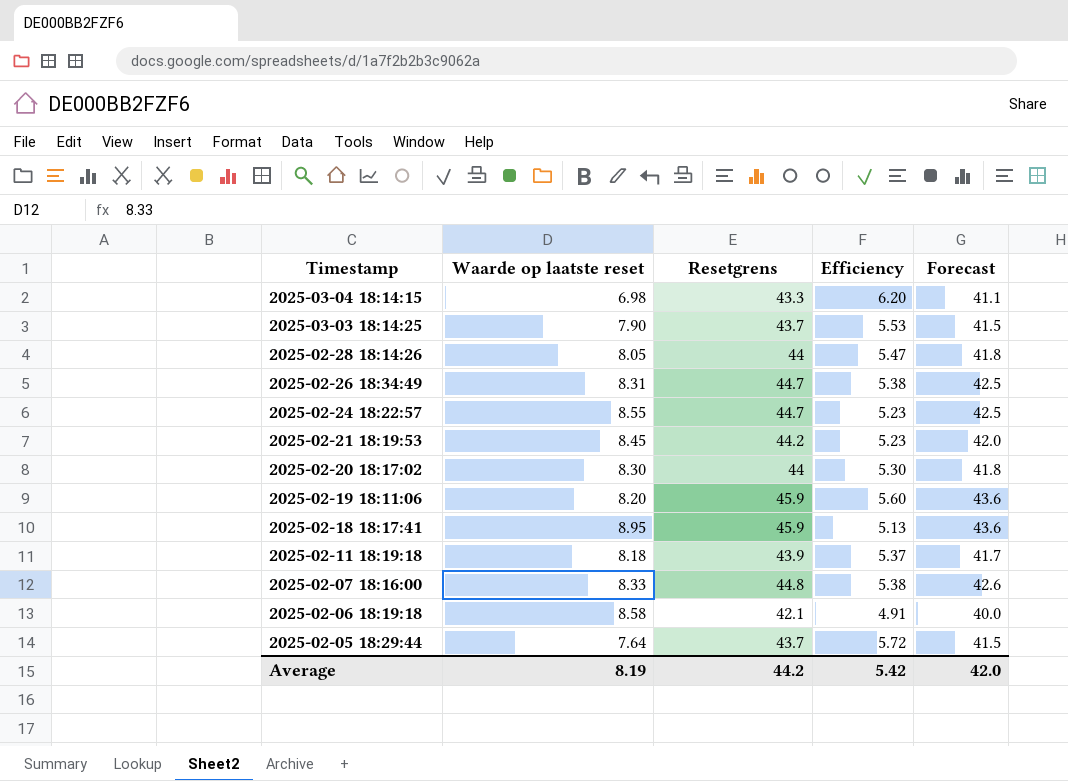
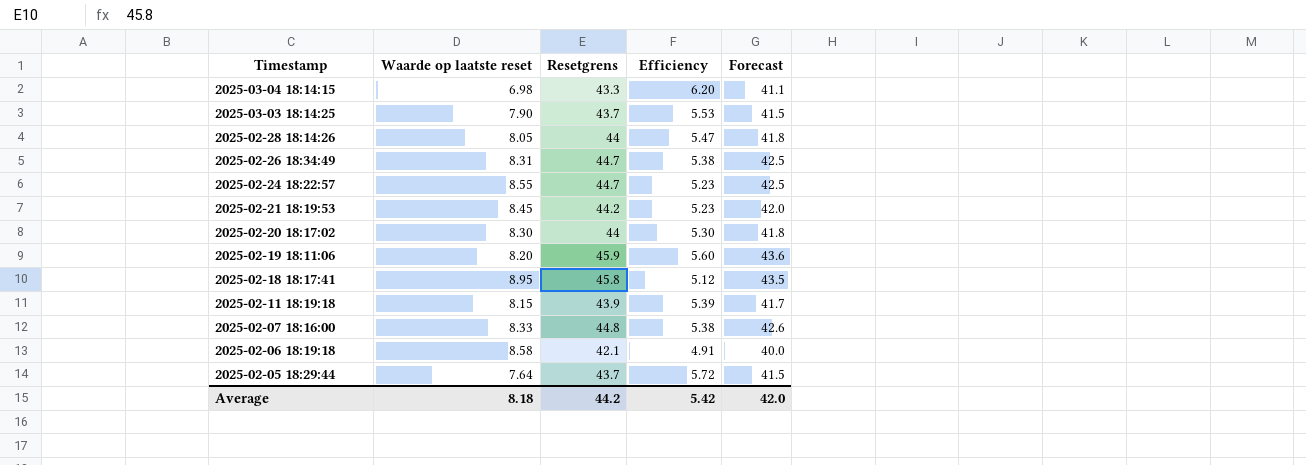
2025-02-18 18:17:41 | Resetgrens: 45.9 -> 45.8
2025-02-18 18:17:41 | Efficiency: 5.13 -> 5.12
2025-02-18 18:17:41 | Forecast: 43.6 -> 43.5
2025-02-11 18:19:18 | Waarde op laatste reset: 8.18 -> 8.15
2025-02-11 18:19:18 | Efficiency: 5.37 -> 5.39
Average | Waarde op laatste reset: 8.19 -> 8.18

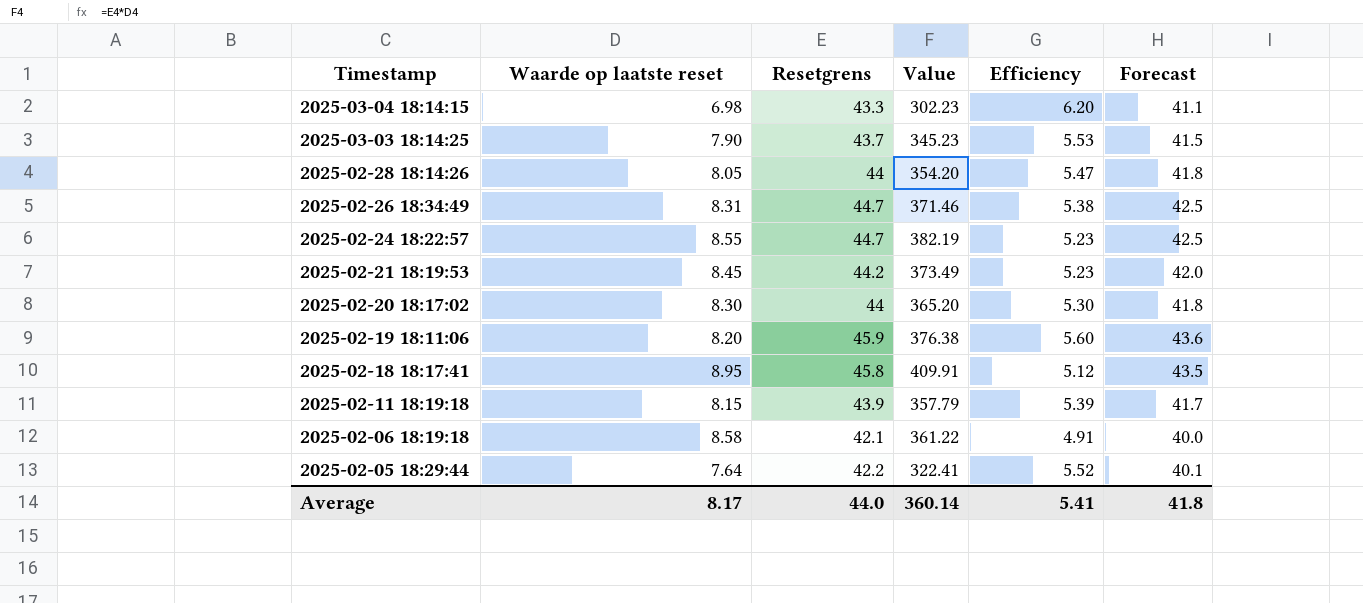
column Value | formula: none -> [Waarde op laatste reset] * [Resetgrens]
row 2025-02-07 18:16:00: 8.33 | 44.8 | 5.38 | 42.6 -> none
2025-02-05 18:29:44 | Resetgrens: 43.7 -> 42.2
2025-02-05 18:29:44 | Efficiency: 5.72 -> 5.52
2025-02-05 18:29:44 | Forecast: 41.5 -> 40.1
Average | Waarde op laatste reset: 8.18 -> 8.17
Average | Resetgrens: 44.2 -> 44.0
Average | Efficiency: 5.42 -> 5.41
Average | Forecast: 42.0 -> 41.8

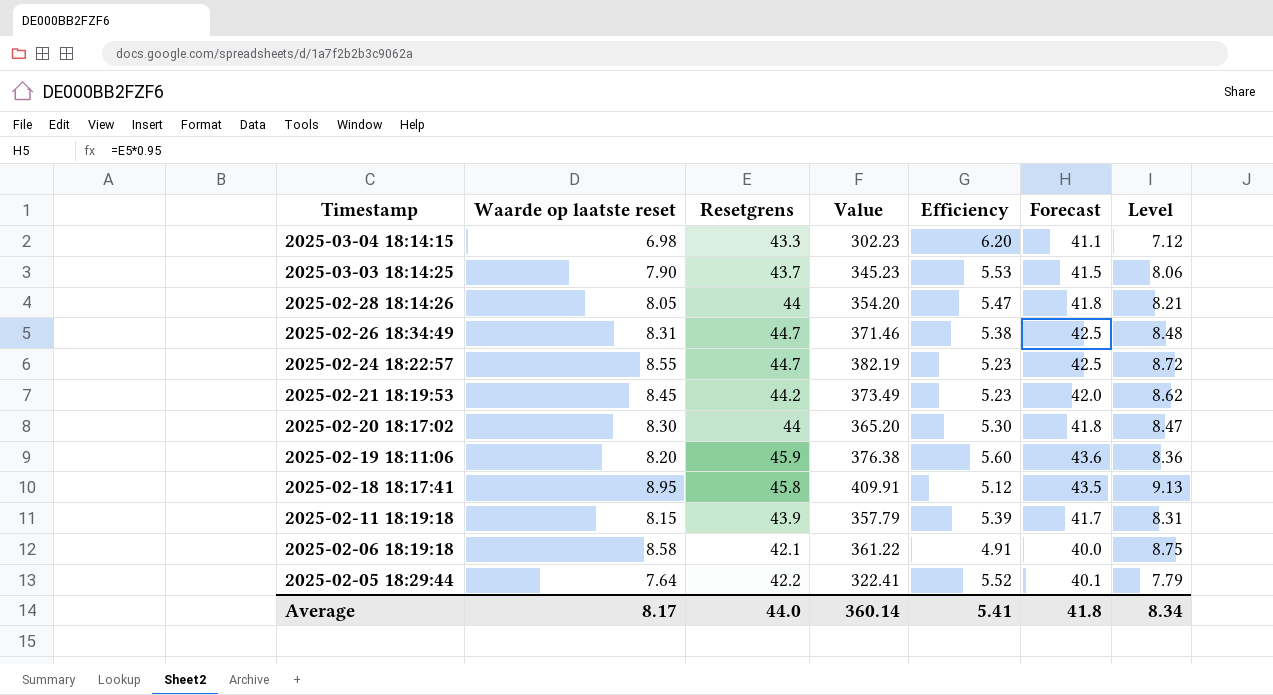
column Level | formula: none -> [Waarde op laatste reset] * 1.02

